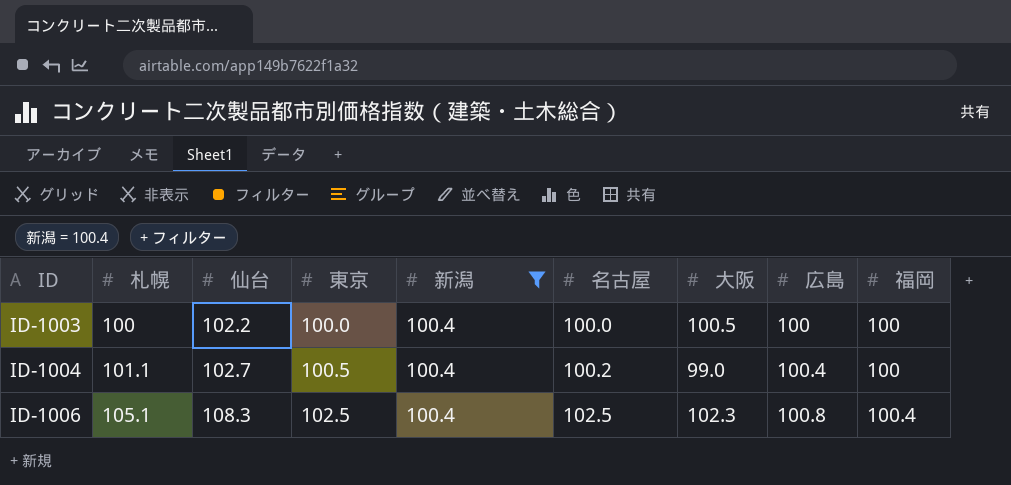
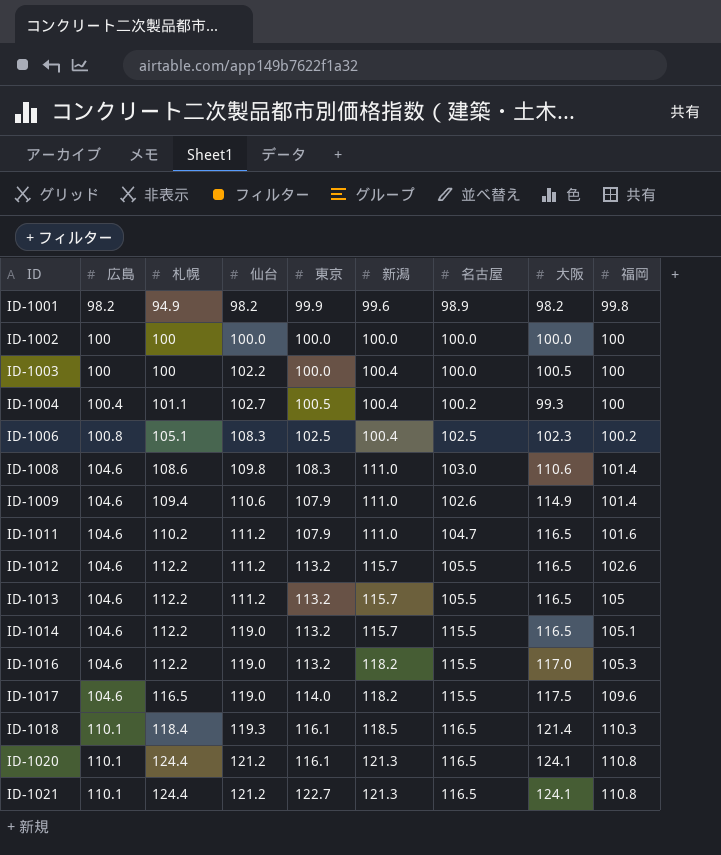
filter: 新潟 = 100.4 -> none
column 広島 | position: 8 -> 2
ID-1004 | 大阪: 99.0 -> 99.3
ID-1006 | 福岡: 100.4 -> 100.2

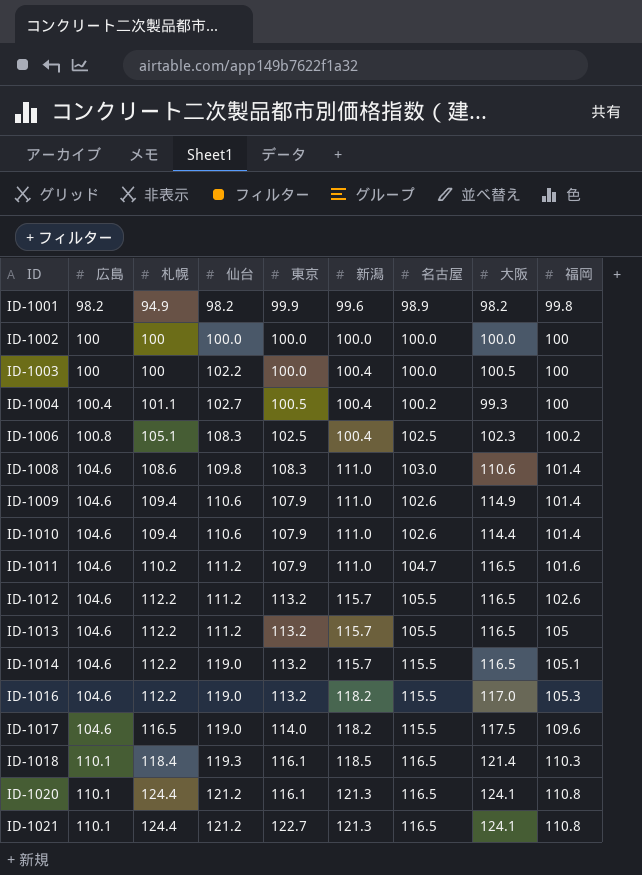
row ID-1010: none -> 104.6 | 109.4 | 110.6 | 107.9 | 111.0 | 102.6 | 114.4 | 101.4

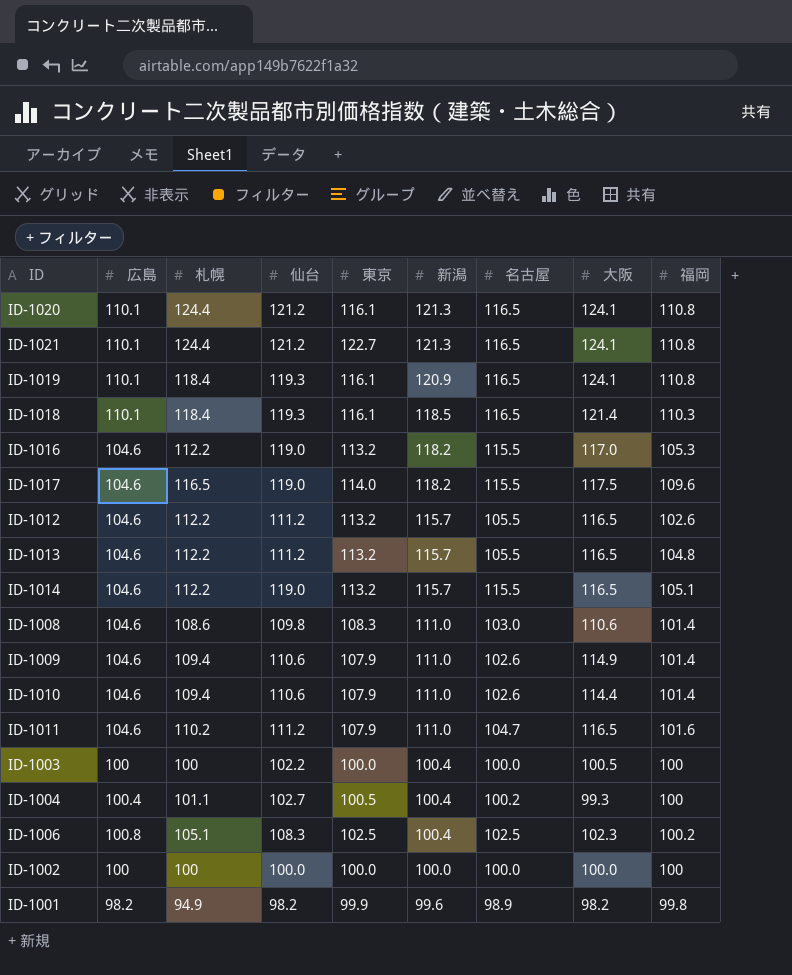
row order: ID ascending -> 新潟 descending
row ID-1019: none -> 110.1 | 118.4 | 119.3 | 116.1 | 120.9 | 116.5 | 124.1 | 110.8
ID-1013 | 福岡: 105 -> 104.8

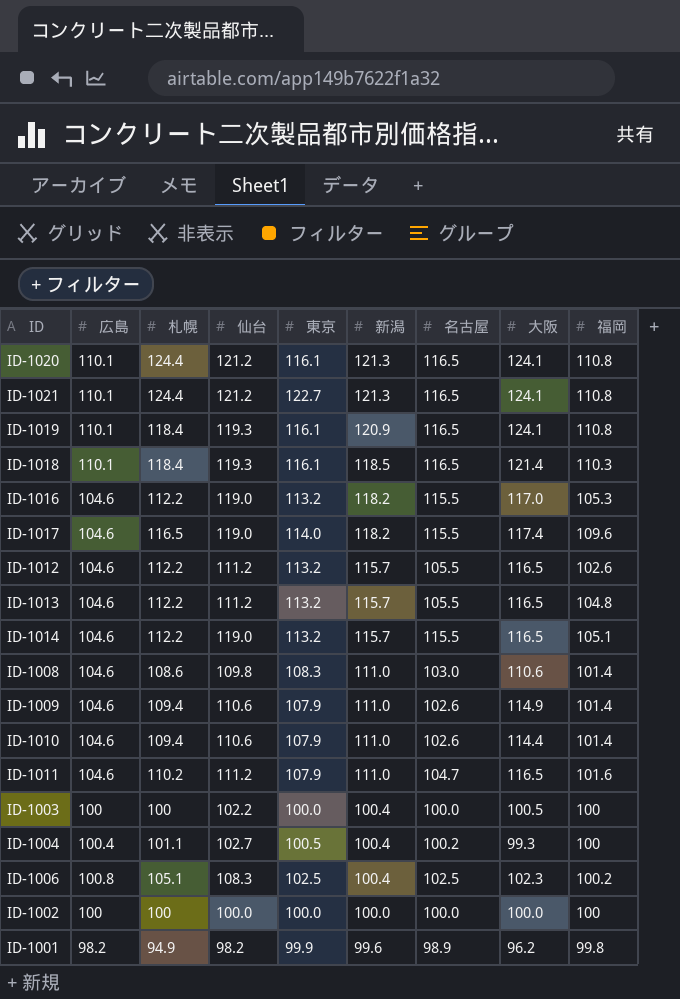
ID-1017 | 大阪: 117.5 -> 117.4
ID-1001 | 大阪: 98.2 -> 96.2

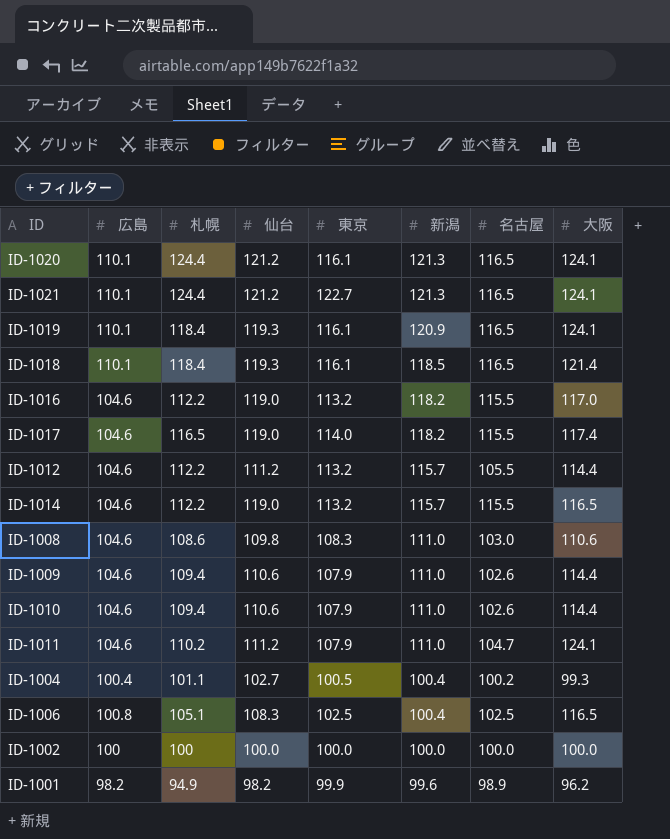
column 福岡 | position: 9 -> none
row ID-1013: 104.6 | 112.2 | 111.2 | 113.2 | 115.7 | 105.5 | 116.5 | 104.8 -> none
row ID-1003: 100 | 100 | 102.2 | 100.0 | 100.4 | 100.0 | 100.5 | 100 -> none
ID-1012 | 大阪: 116.5 -> 114.4
ID-1009 | 大阪: 114.9 -> 114.4
ID-1011 | 大阪: 116.5 -> 124.1
ID-1006 | 大阪: 102.3 -> 116.5

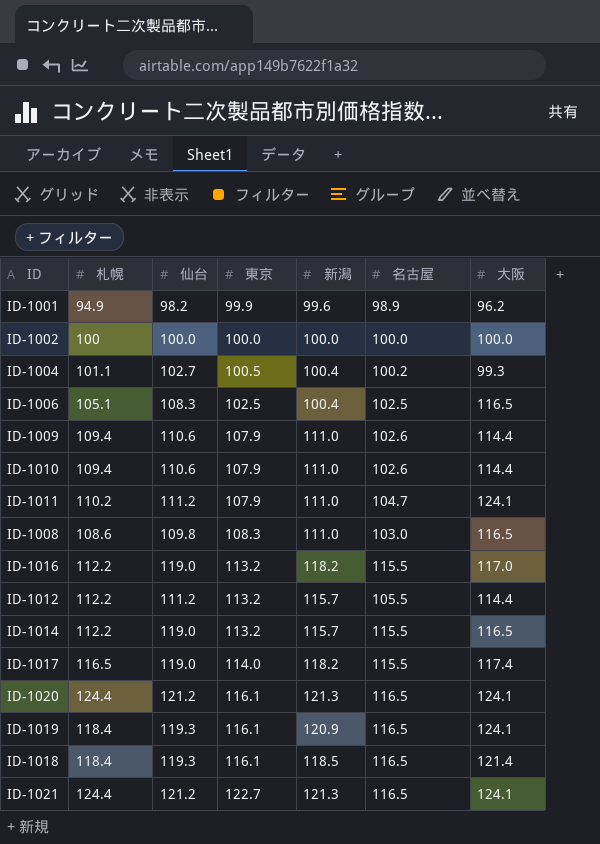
row order: 新潟 descending -> 東京 ascending
column 広島 | position: 2 -> none
ID-1008 | 大阪: 110.6 -> 116.5

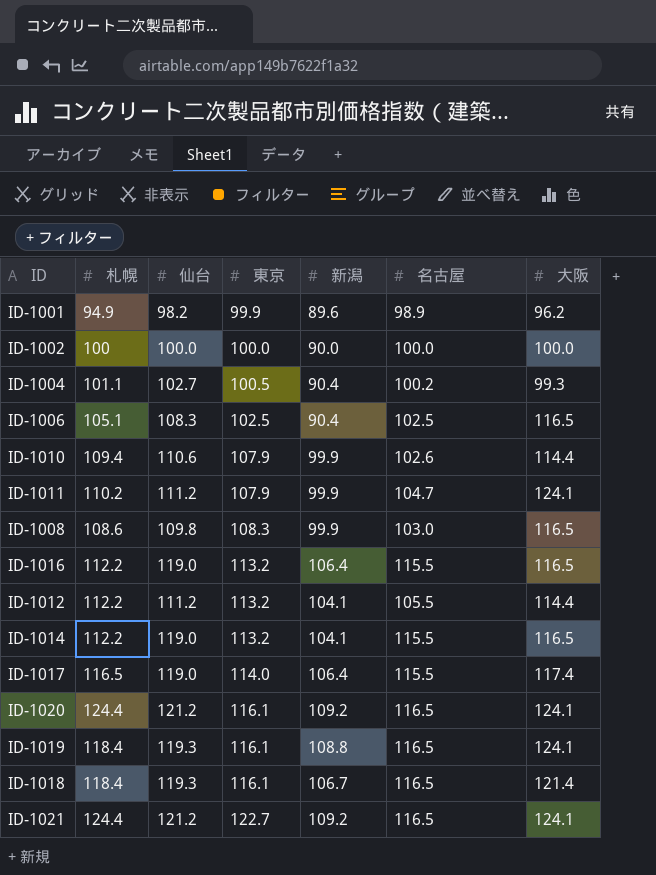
row ID-1009: 109.4 | 110.6 | 107.9 | 111.0 | 102.6 | 114.4 -> none
ID-1001 | 新潟: 99.6 -> 89.6
ID-1002 | 新潟: 100.0 -> 90.0
ID-1004 | 新潟: 100.4 -> 90.4
ID-1006 | 新潟: 100.4 -> 90.4
ID-1010 | 新潟: 111.0 -> 99.9
ID-1011 | 新潟: 111.0 -> 99.9
ID-1008 | 新潟: 111.0 -> 99.9
ID-1016 | 新潟: 118.2 -> 106.4
ID-1016 | 大阪: 117.0 -> 116.5
ID-1012 | 新潟: 115.7 -> 104.1
ID-1014 | 新潟: 115.7 -> 104.1
ID-1017 | 新潟: 118.2 -> 106.4
ID-1020 | 新潟: 121.3 -> 109.2
ID-1019 | 新潟: 120.9 -> 108.8
ID-1018 | 新潟: 118.5 -> 106.7
ID-1021 | 新潟: 121.3 -> 109.2

